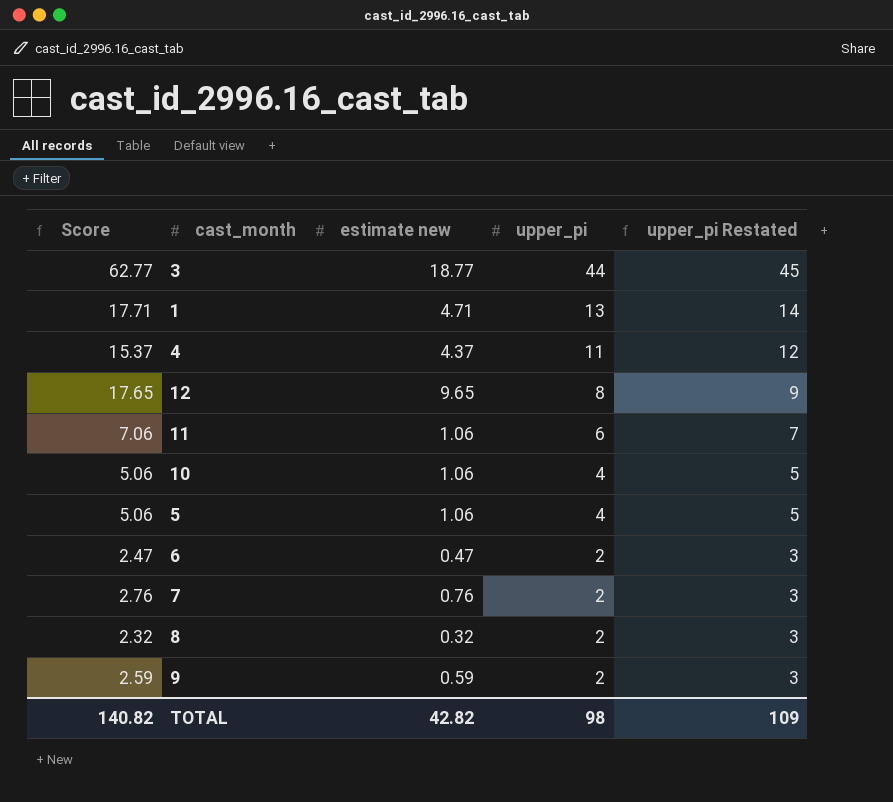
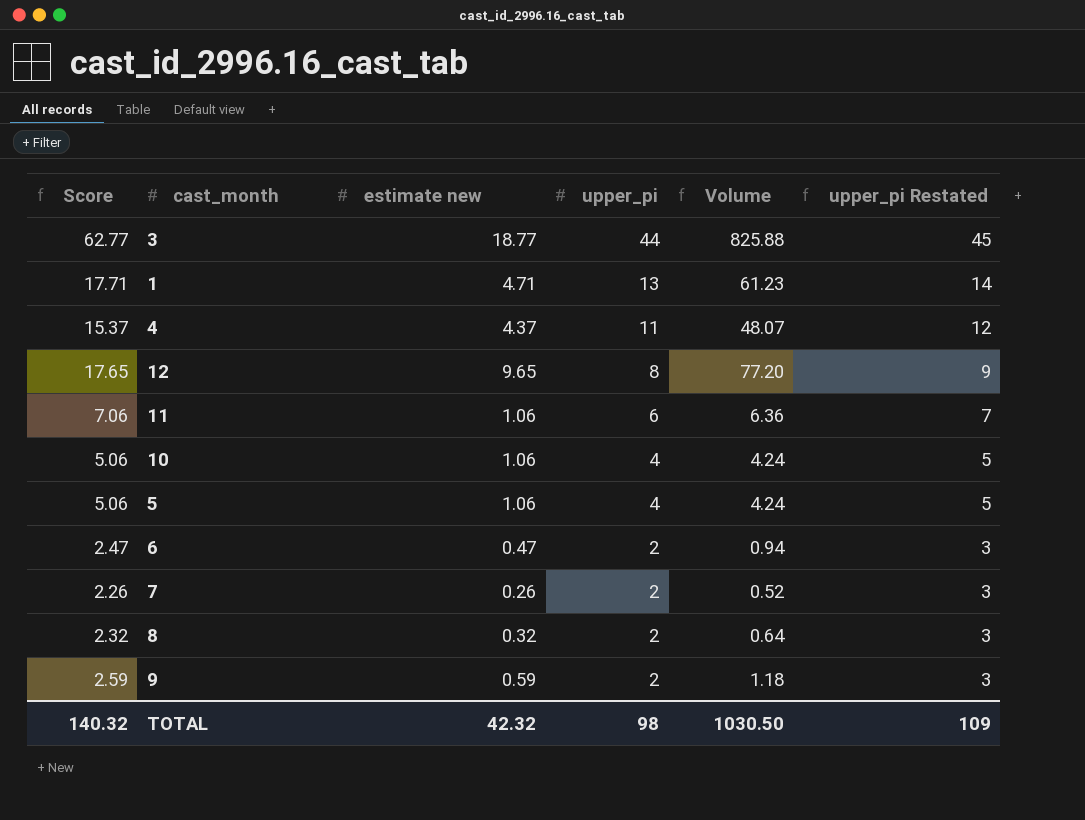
column Volume | formula: none -> [estimate new] * [upper_pi]
7 | Score: 2.76 -> 2.26
7 | estimate new: 0.76 -> 0.26
TOTAL | Score: 140.82 -> 140.32
TOTAL | estimate new: 42.82 -> 42.32

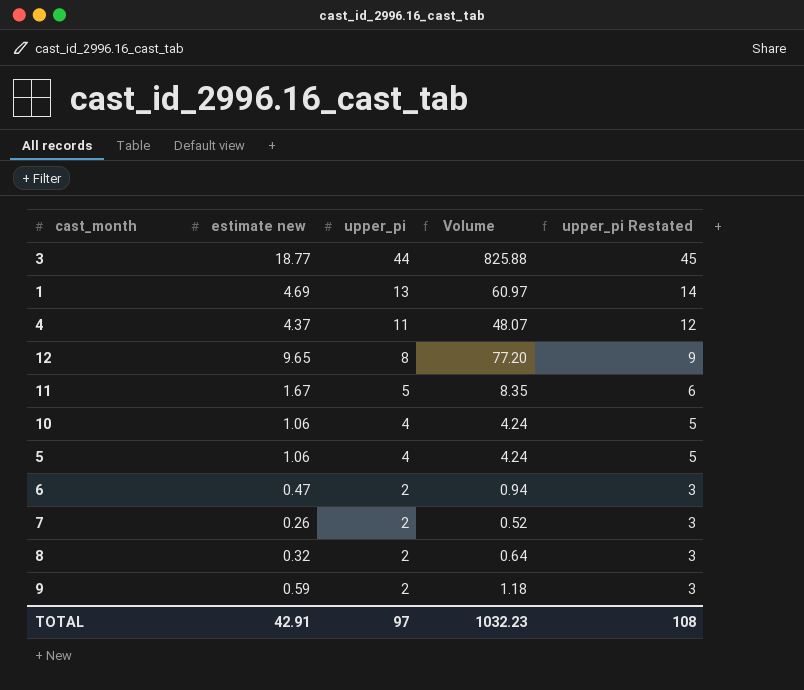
column Score | formula: [estimate new] + [upper_pi] -> none
1 | estimate new: 4.71 -> 4.69
1 | Volume: 61.23 -> 60.97
11 | estimate new: 1.06 -> 1.67
11 | upper_pi: 6 -> 5
11 | Volume: 6.36 -> 8.35
11 | upper_pi Restated: 7 -> 6
TOTAL | estimate new: 42.32 -> 42.91
TOTAL | upper_pi: 98 -> 97
TOTAL | Volume: 1030.50 -> 1032.23
TOTAL | upper_pi Restated: 109 -> 108

